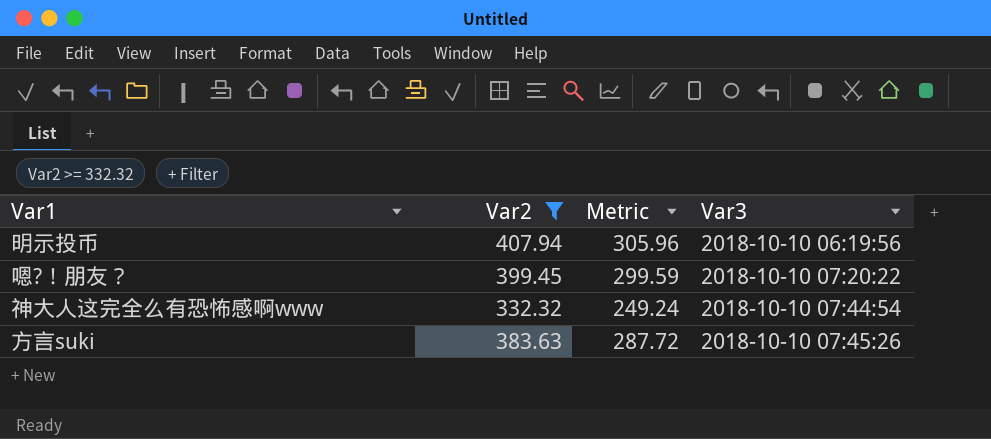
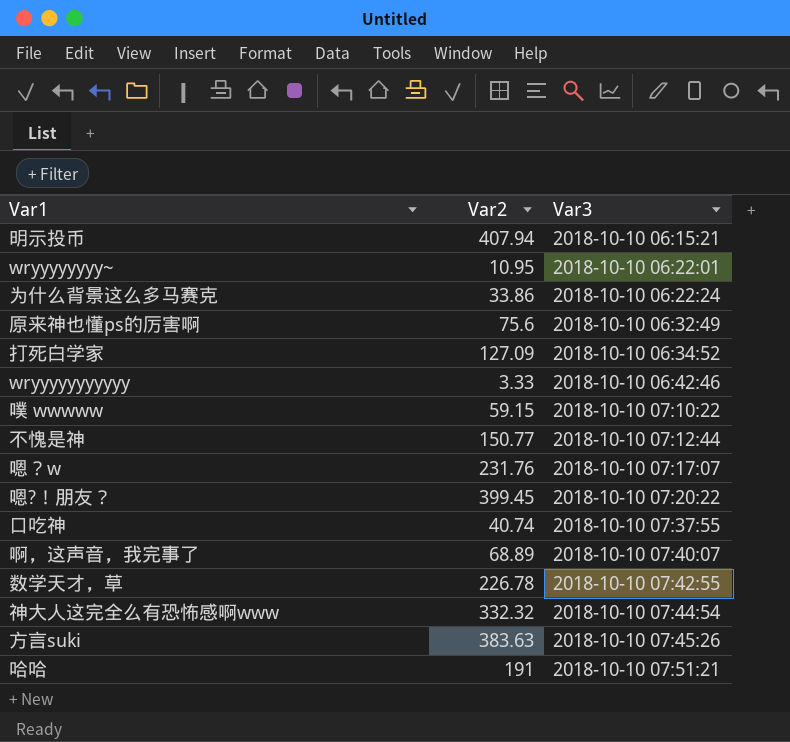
filter: Var2 >= 332.32 -> none
column Metric | formula: [Var2] * 0.75 -> none
明示投币 | Var3: 2018-10-10 06:19:56 -> 2018-10-10 06:15:21

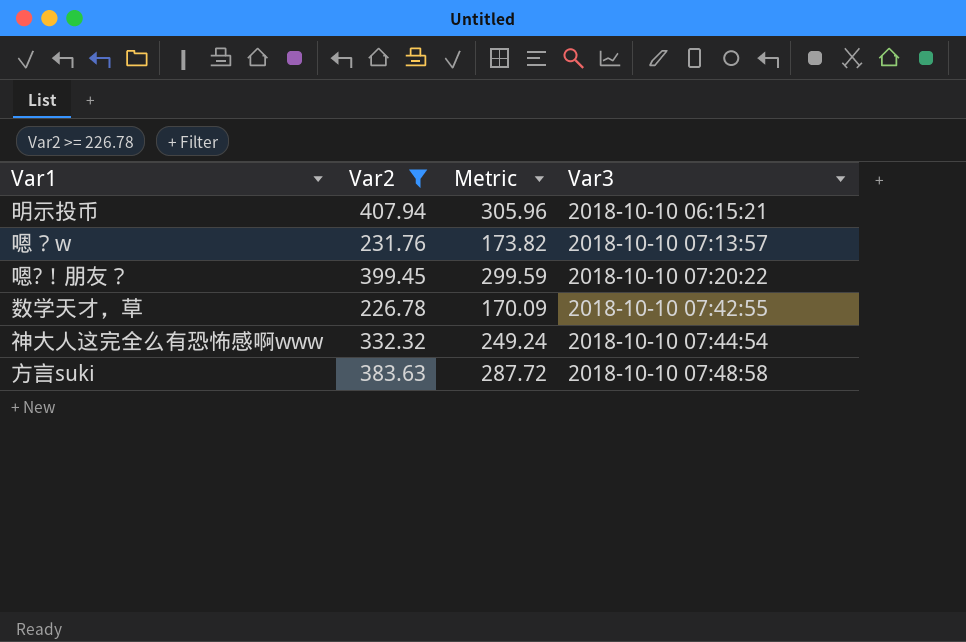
filter: none -> Var2 >= 226.78
column Metric | formula: none -> [Var2] * 0.75
嗯？w | Var3: 2018-10-10 07:17:07 -> 2018-10-10 07:13:57
方言suki | Var3: 2018-10-10 07:45:26 -> 2018-10-10 07:48:58

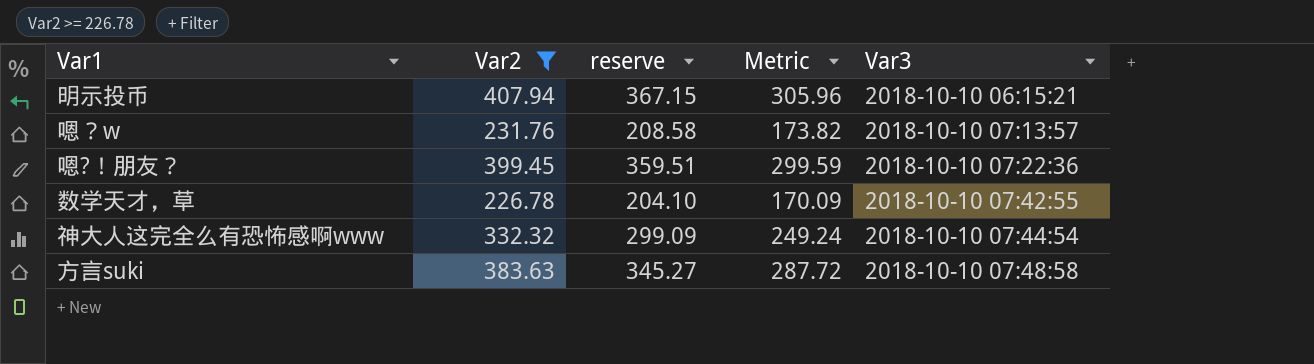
column reserve | formula: none -> [Var2] * 0.9
嗯?！朋友？ | Var3: 2018-10-10 07:20:22 -> 2018-10-10 07:22:36

